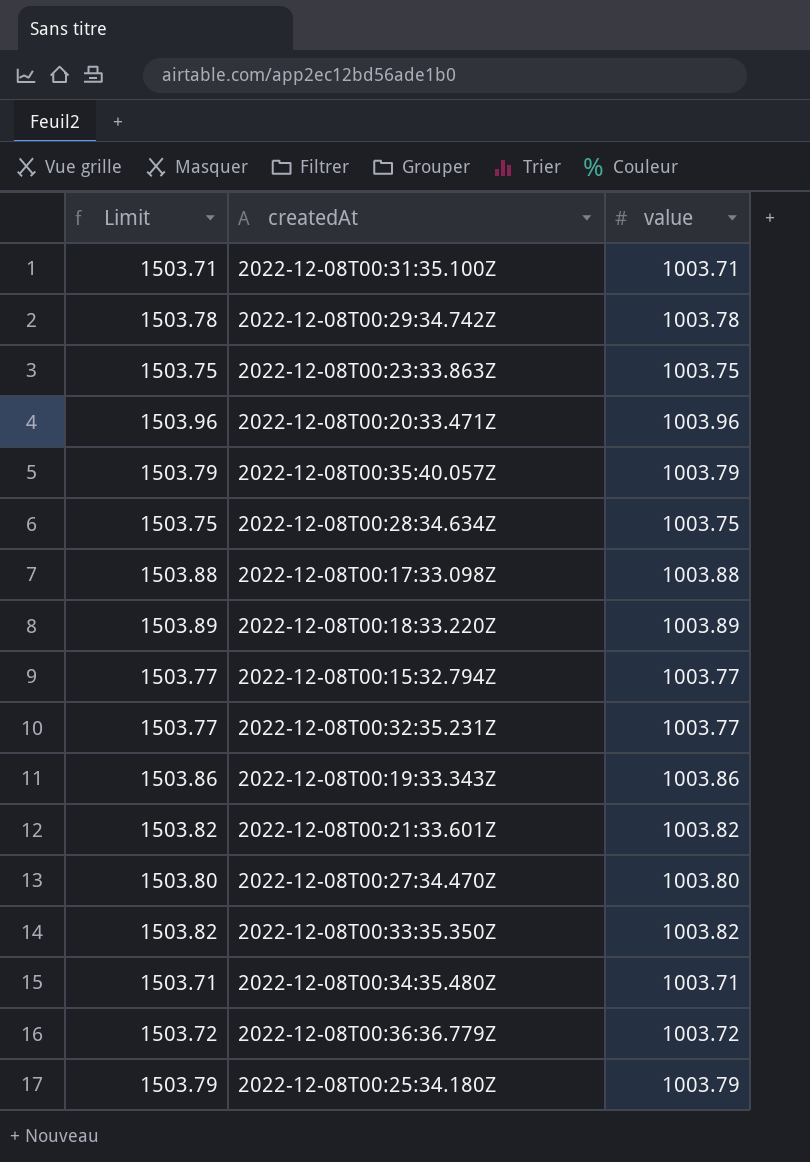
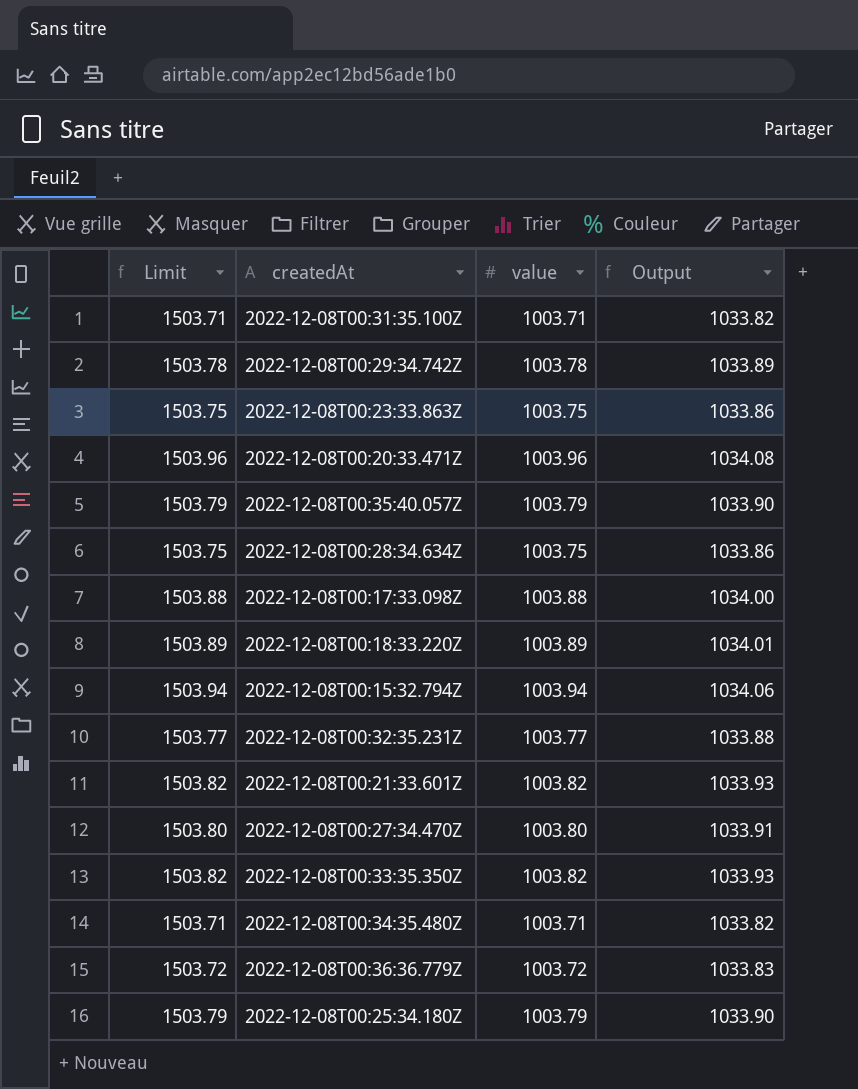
column Output | formula: none -> [value] * 1.03
row 2022-12-08T00:19:33.343Z: 1503.86 | 1003.86 -> none
2022-12-08T00:15:32.794Z | Limit: 1503.77 -> 1503.94
2022-12-08T00:15:32.794Z | value: 1003.77 -> 1003.94

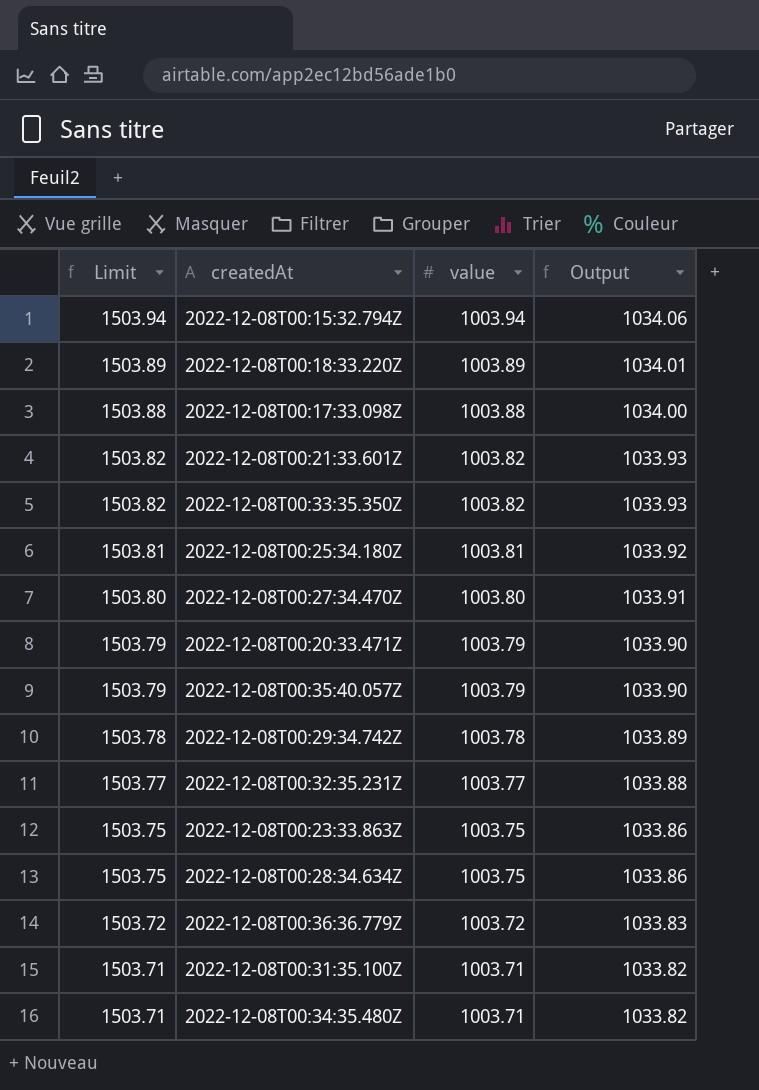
row order: none -> Limit descending
2022-12-08T00:25:34.180Z | Limit: 1503.79 -> 1503.81
2022-12-08T00:25:34.180Z | value: 1003.79 -> 1003.81
2022-12-08T00:25:34.180Z | Output: 1033.90 -> 1033.92
2022-12-08T00:20:33.471Z | Limit: 1503.96 -> 1503.79
2022-12-08T00:20:33.471Z | value: 1003.96 -> 1003.79
2022-12-08T00:20:33.471Z | Output: 1034.08 -> 1033.90

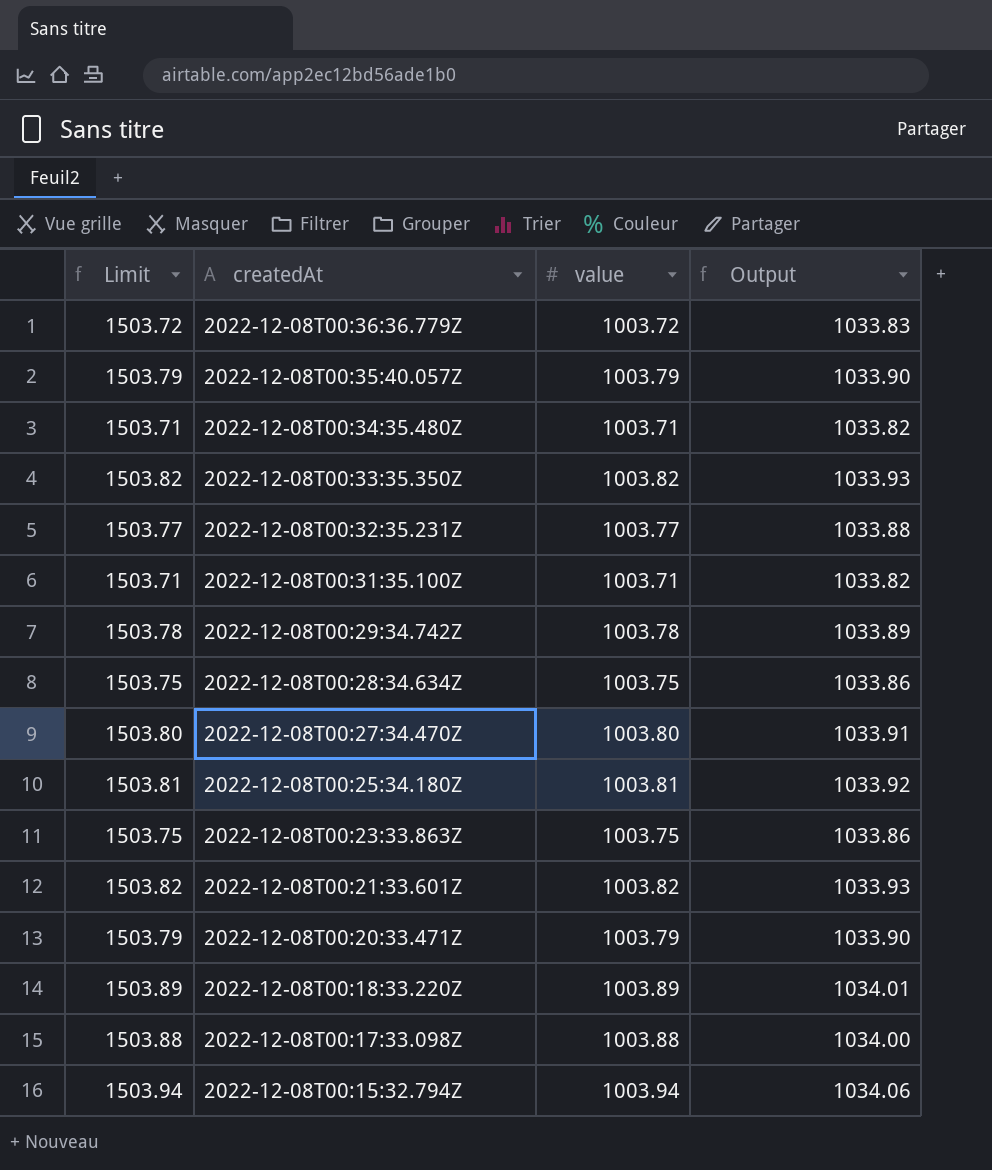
row order: Limit descending -> createdAt descending

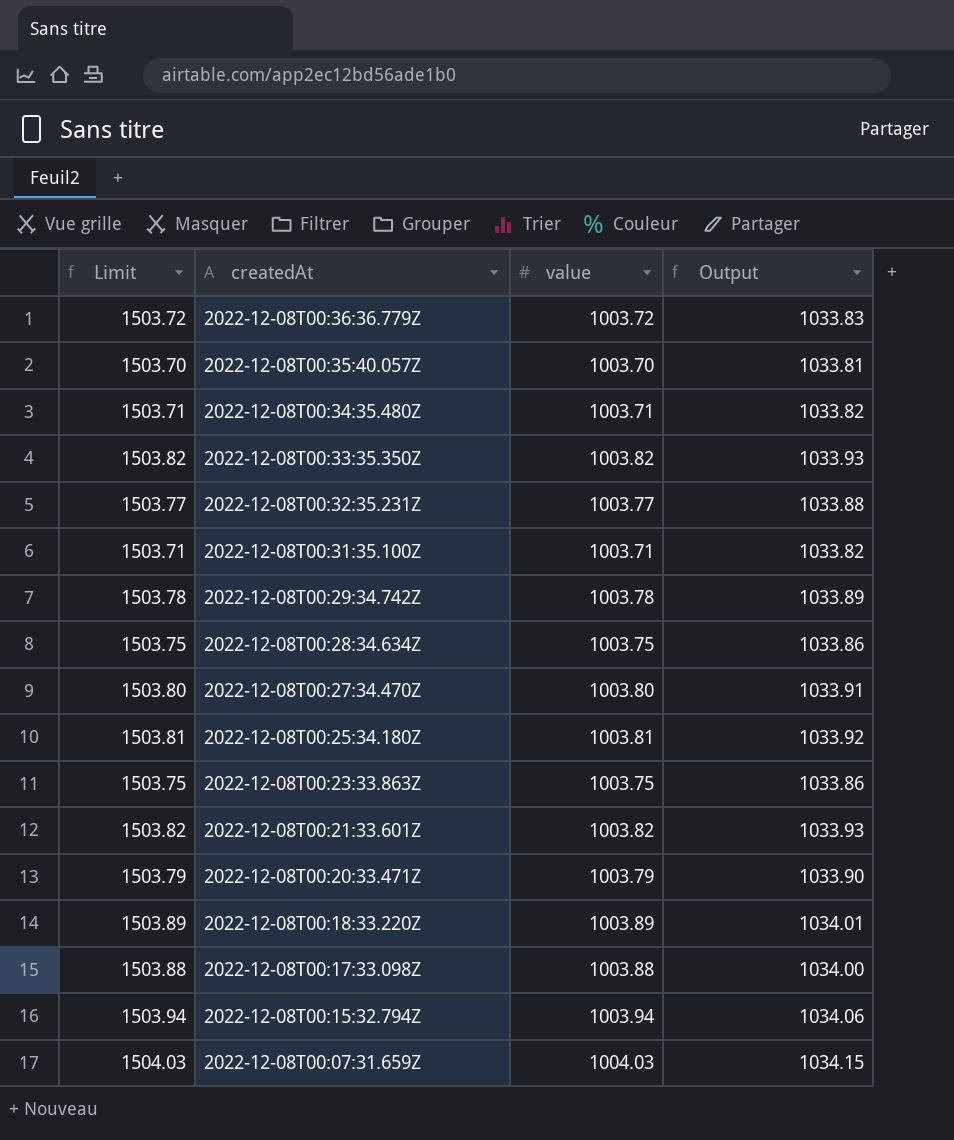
2022-12-08T00:35:40.057Z | Limit: 1503.79 -> 1503.70
2022-12-08T00:35:40.057Z | value: 1003.79 -> 1003.70
2022-12-08T00:35:40.057Z | Output: 1033.90 -> 1033.81
row 2022-12-08T00:07:31.659Z: none -> 1504.03 | 1004.03 | 1034.15

